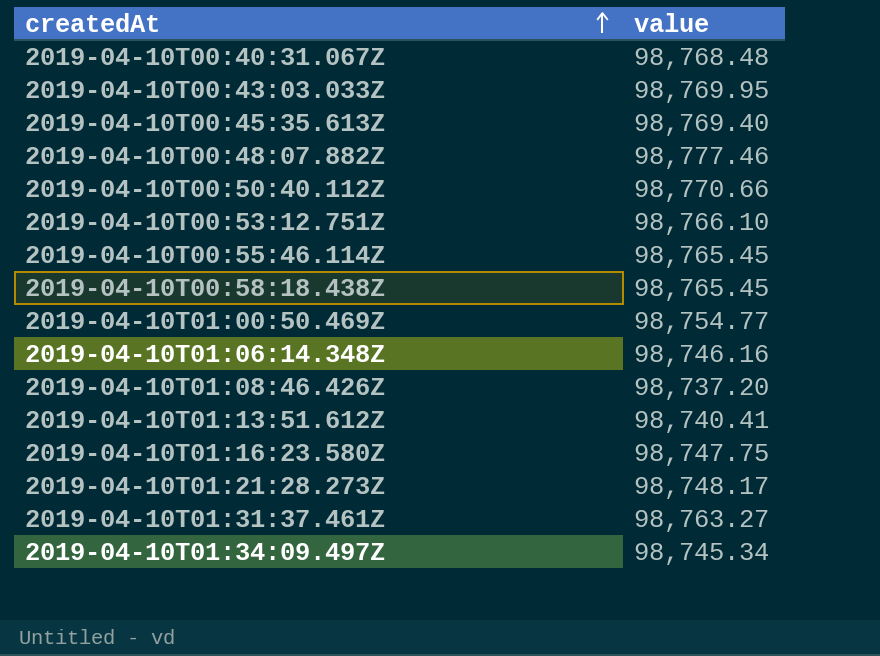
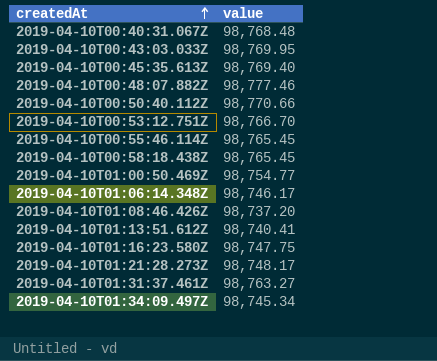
2019-04-10T00:53:12.751Z | value: 98,766.10 -> 98,766.70
2019-04-10T01:06:14.348Z | value: 98,746.16 -> 98,746.17

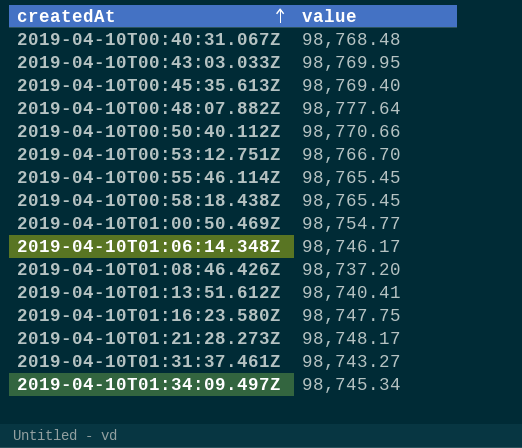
2019-04-10T00:48:07.882Z | value: 98,777.46 -> 98,777.64
2019-04-10T01:31:37.461Z | value: 98,763.27 -> 98,743.27

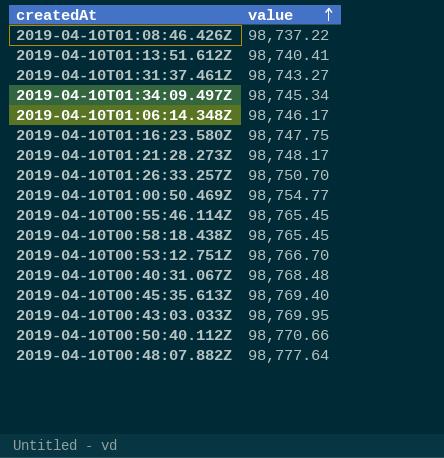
row order: createdAt ascending -> value ascending
2019-04-10T01:08:46.426Z | value: 98,737.20 -> 98,737.22
row 2019-04-10T01:26:33.257Z: none -> 98,750.70

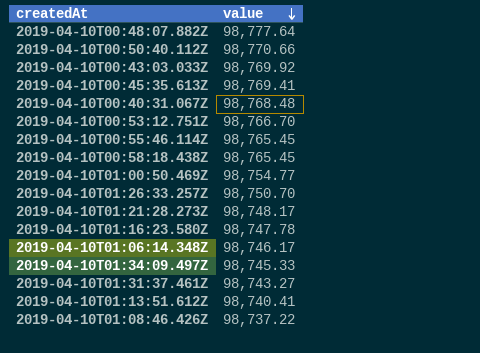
row order: value ascending -> value descending
2019-04-10T00:43:03.033Z | value: 98,769.95 -> 98,769.92
2019-04-10T00:45:35.613Z | value: 98,769.40 -> 98,769.41
2019-04-10T01:16:23.580Z | value: 98,747.75 -> 98,747.78
2019-04-10T01:34:09.497Z | value: 98,745.34 -> 98,745.33

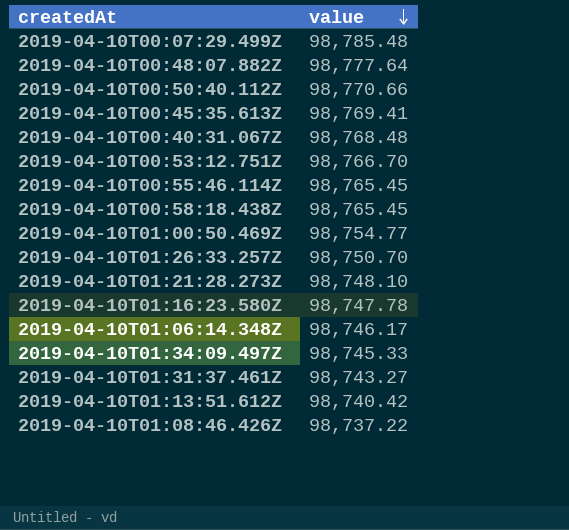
row 2019-04-10T00:43:03.033Z: 98,769.92 -> none
row 2019-04-10T00:07:29.499Z: none -> 98,785.48
2019-04-10T01:21:28.273Z | value: 98,748.17 -> 98,748.10
2019-04-10T01:13:51.612Z | value: 98,740.41 -> 98,740.42

